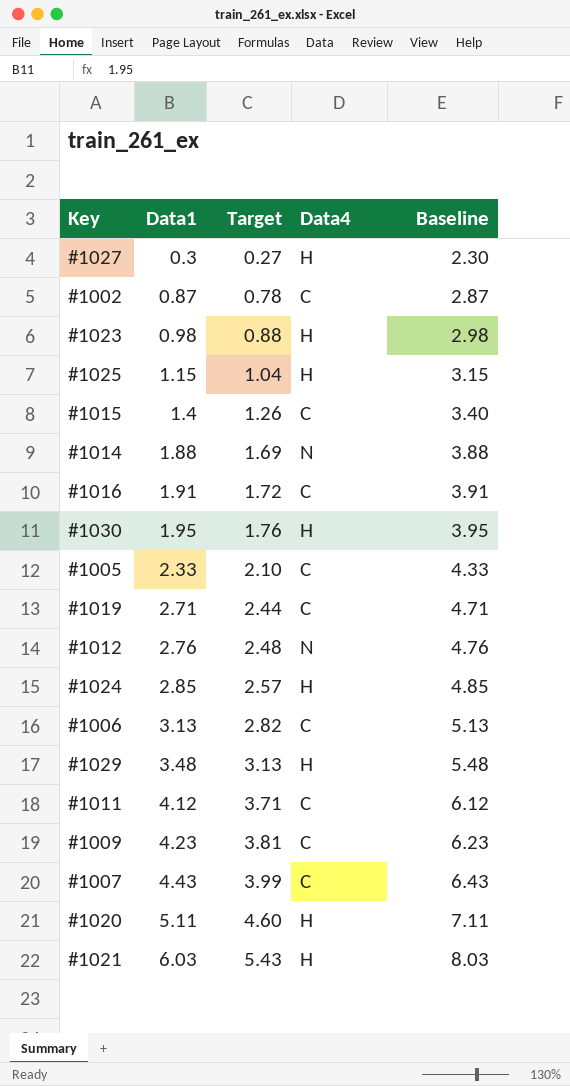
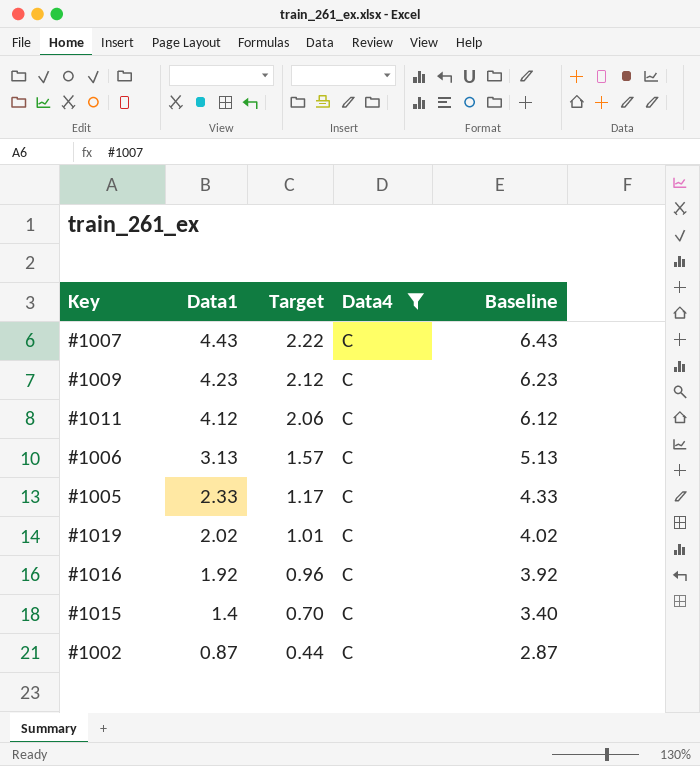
filter: none -> Data4 = C
row order: Data1 ascending -> Data1 descending
column Target | formula: [Data1] * 0.9 -> [Data1] * 0.5
#1019 | Data1: 2.71 -> 2.02
#1019 | Baseline: 4.71 -> 4.02
#1016 | Data1: 1.91 -> 1.92
#1016 | Baseline: 3.91 -> 3.92

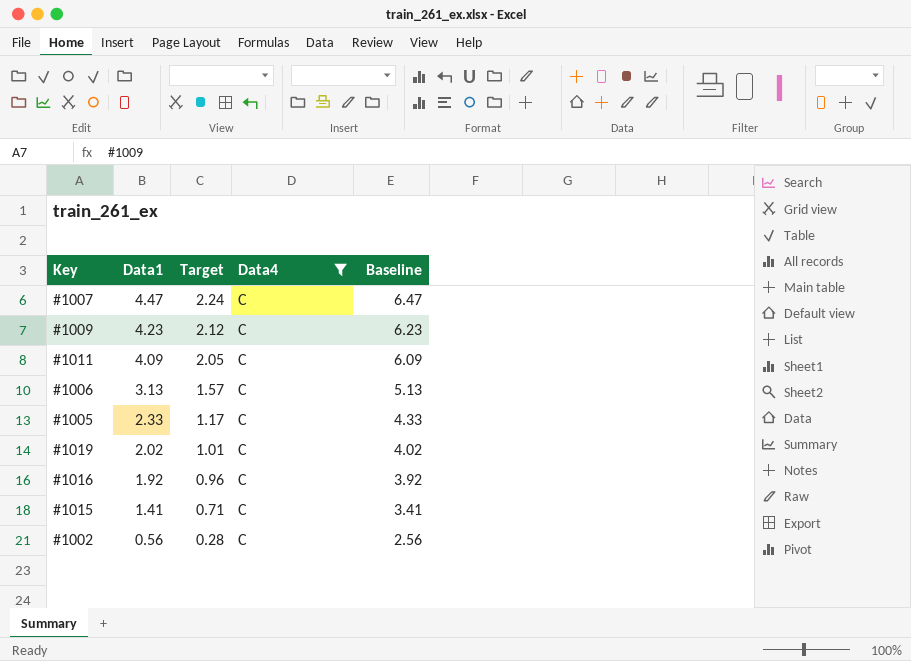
#1007 | Data1: 4.43 -> 4.47
#1007 | Target: 2.22 -> 2.24
#1007 | Baseline: 6.43 -> 6.47
#1011 | Data1: 4.12 -> 4.09
#1011 | Target: 2.06 -> 2.05
#1011 | Baseline: 6.12 -> 6.09
#1015 | Data1: 1.4 -> 1.41
#1015 | Target: 0.70 -> 0.71
#1015 | Baseline: 3.40 -> 3.41
#1002 | Data1: 0.87 -> 0.56
#1002 | Target: 0.44 -> 0.28
#1002 | Baseline: 2.87 -> 2.56

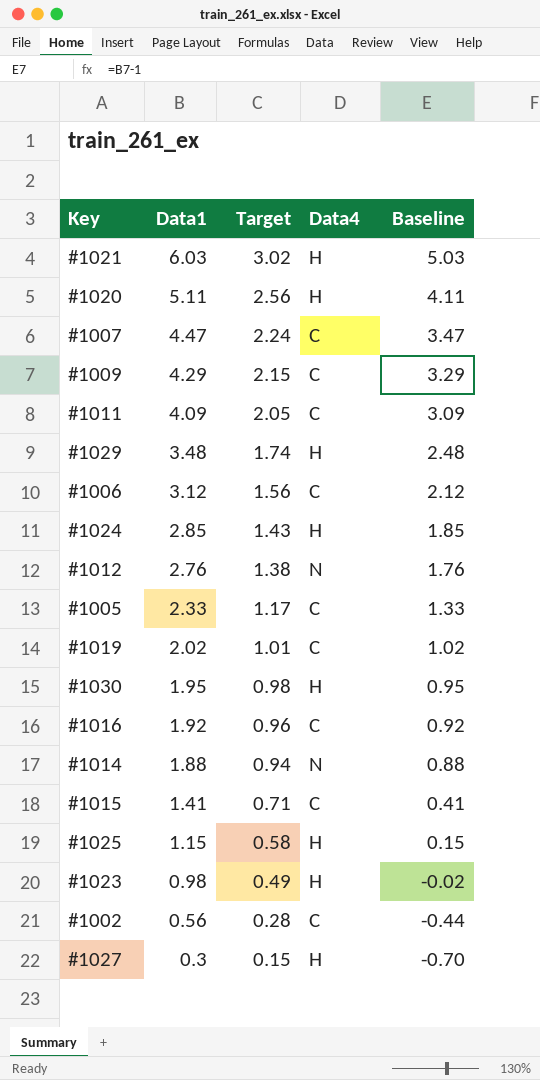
filter: Data4 = C -> none
column Baseline | formula: [Data1] + 2 -> [Data1] - 1
#1009 | Data1: 4.23 -> 4.29
#1009 | Target: 2.12 -> 2.15
#1006 | Data1: 3.13 -> 3.12
#1006 | Target: 1.57 -> 1.56

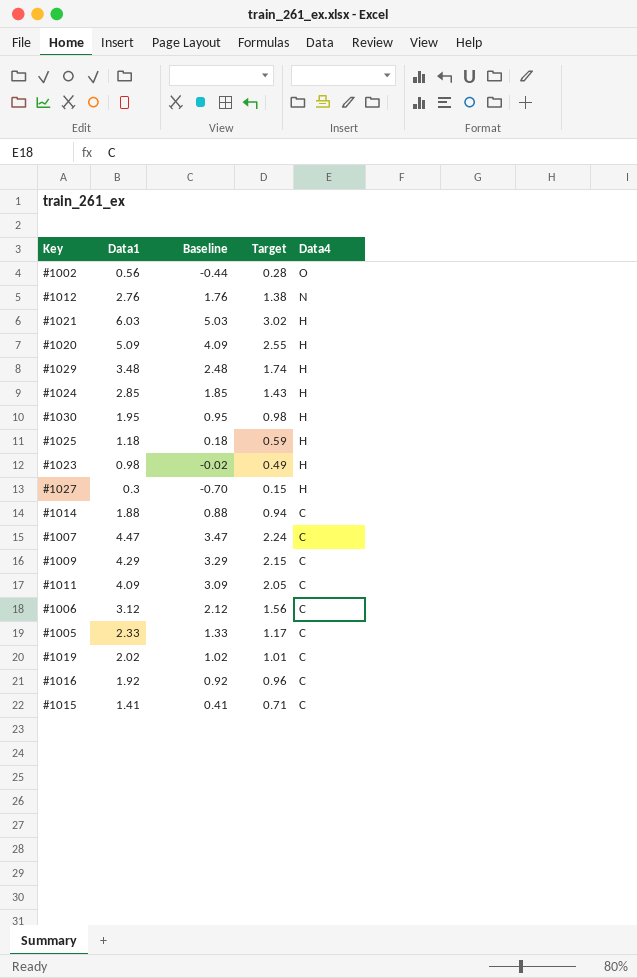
row order: Data1 descending -> Data4 descending
column Baseline | position: 5 -> 3
#1002 | Data4: C -> O
#1020 | Data1: 5.11 -> 5.09
#1020 | Baseline: 4.11 -> 4.09
#1020 | Target: 2.56 -> 2.55
#1025 | Data1: 1.15 -> 1.18
#1025 | Baseline: 0.15 -> 0.18
#1025 | Target: 0.58 -> 0.59
#1014 | Data4: N -> C

